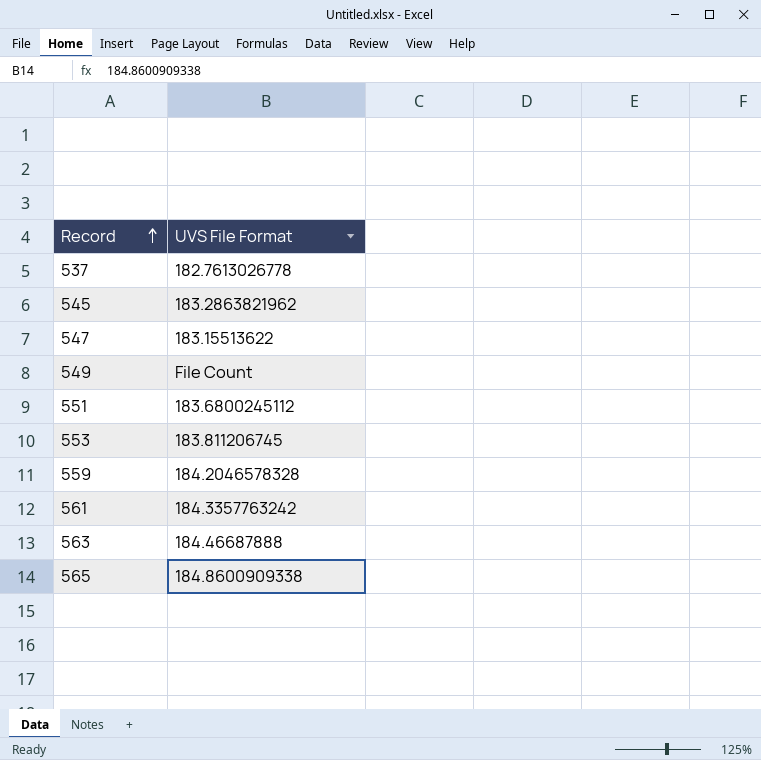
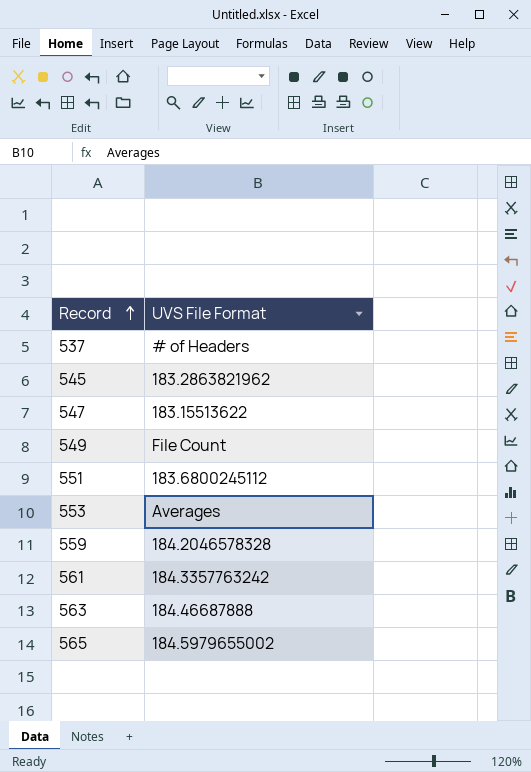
537 | UVS File Format: 182.7613026778 -> # of Headers
553 | UVS File Format: 183.811206745 -> Averages
565 | UVS File Format: 184.8600909338 -> 184.5979655002

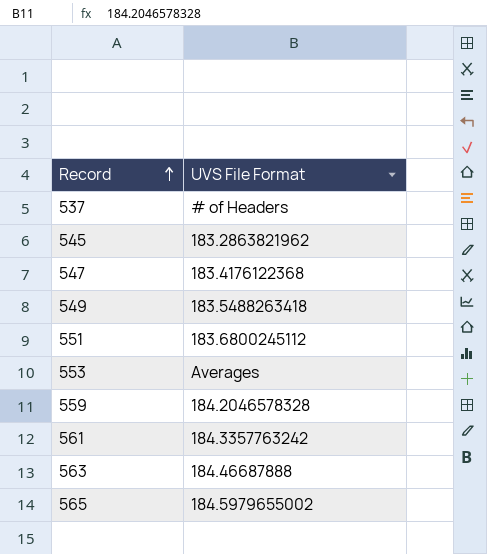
547 | UVS File Format: 183.15513622 -> 183.4176122368
549 | UVS File Format: File Count -> 183.5488263418

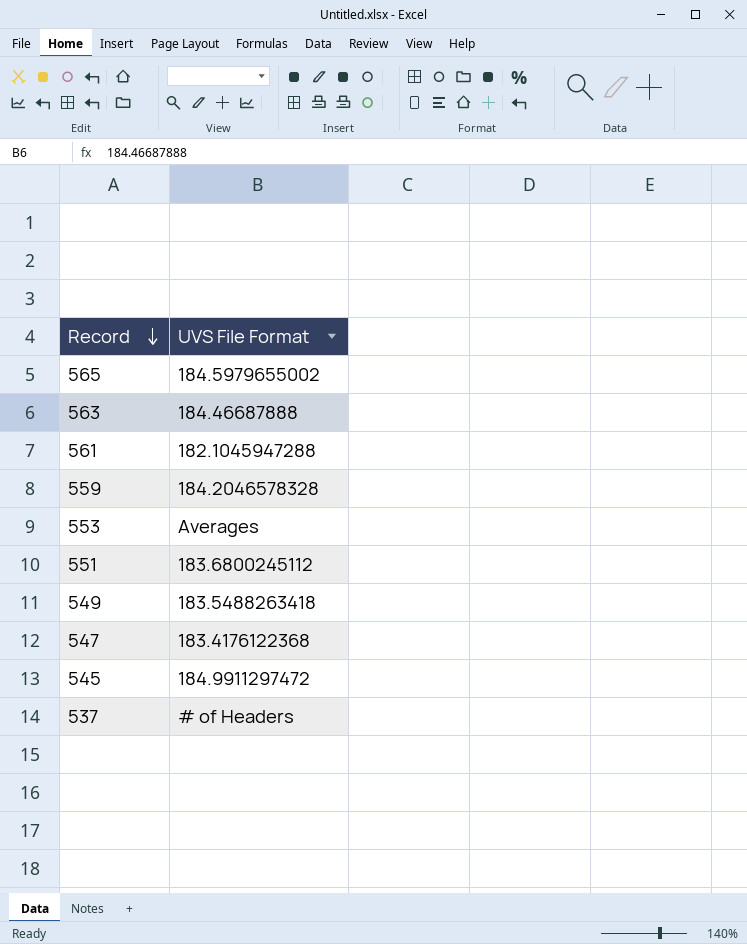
row order: Record ascending -> Record descending
561 | UVS File Format: 184.3357763242 -> 182.1045947288
545 | UVS File Format: 183.2863821962 -> 184.9911297472

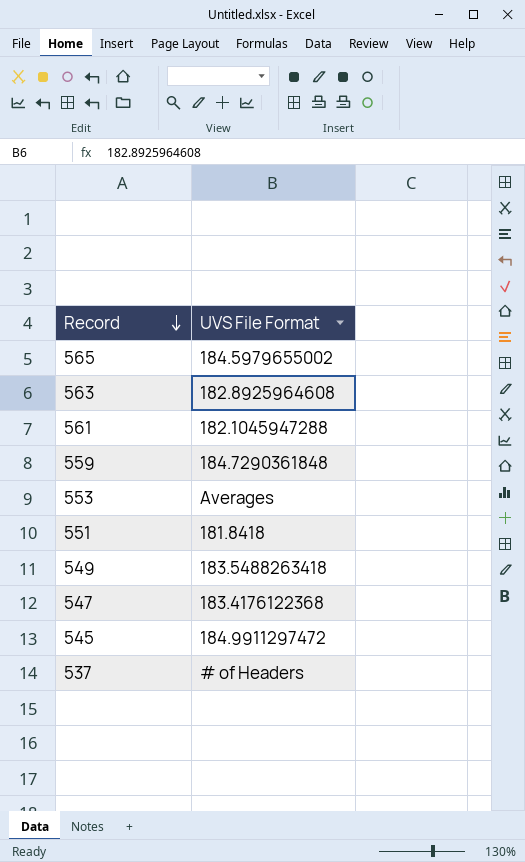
563 | UVS File Format: 184.46687888 -> 182.8925964608
559 | UVS File Format: 184.2046578328 -> 184.7290361848
551 | UVS File Format: 183.6800245112 -> 181.8418

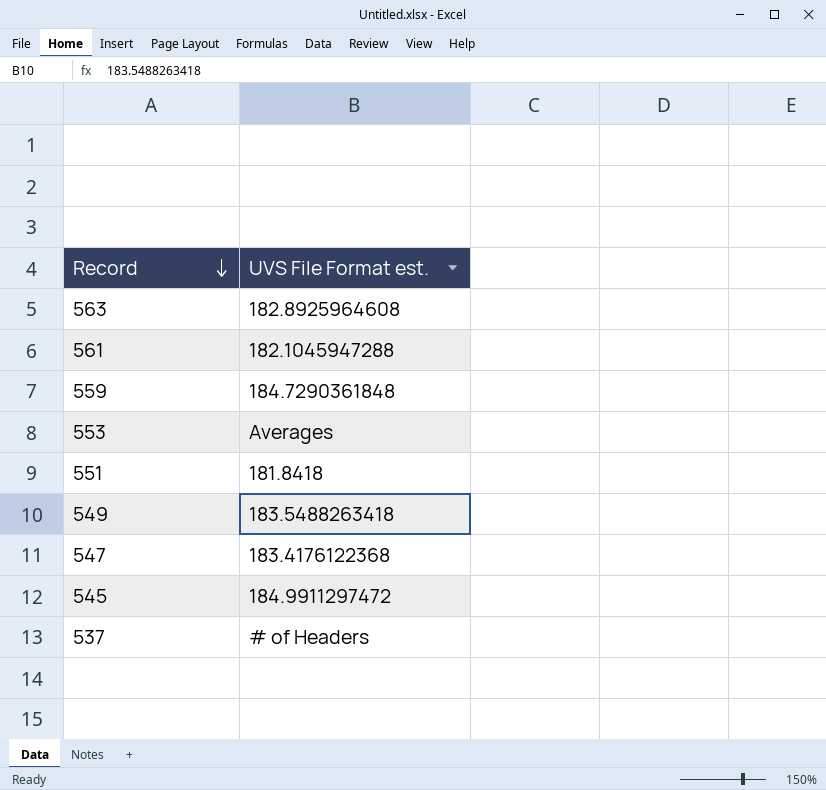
column name: UVS File Format -> UVS File Format est.
row 565: 184.5979655002 -> none

